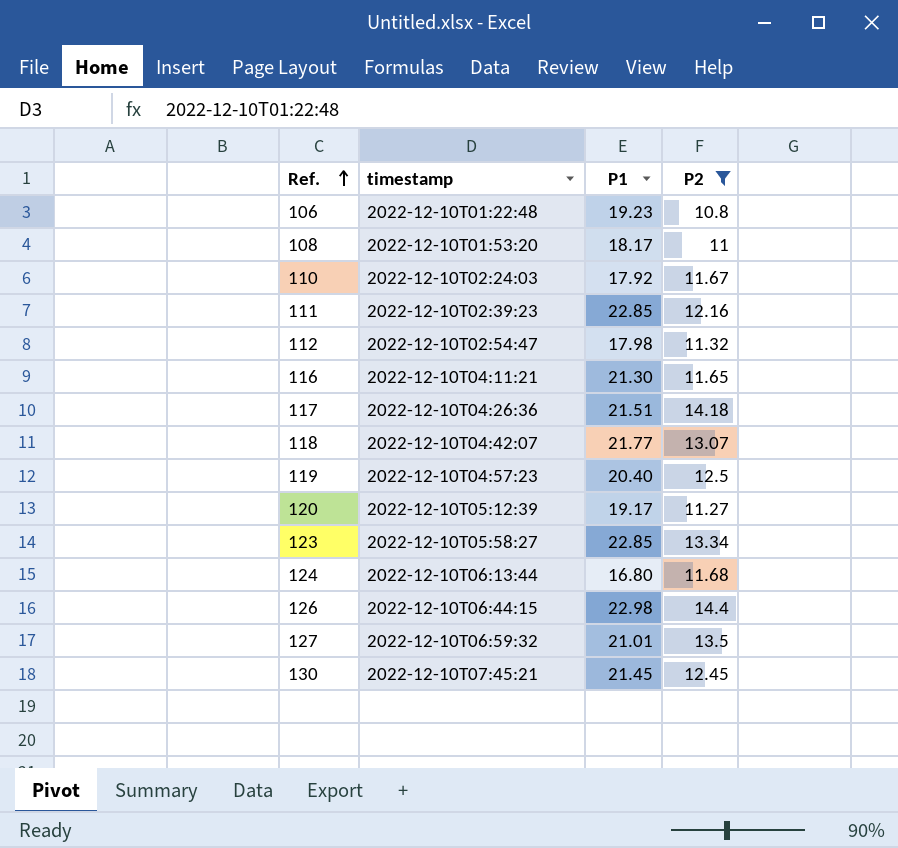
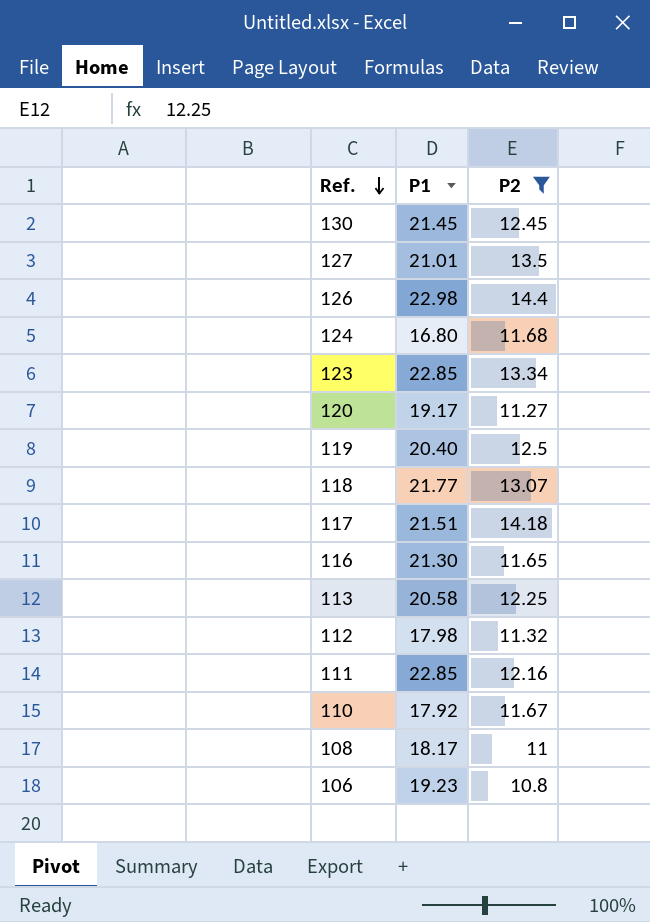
row order: Ref. ascending -> Ref. descending
column timestamp | position: 2 -> none
row 113: none -> 20.58 | 12.25

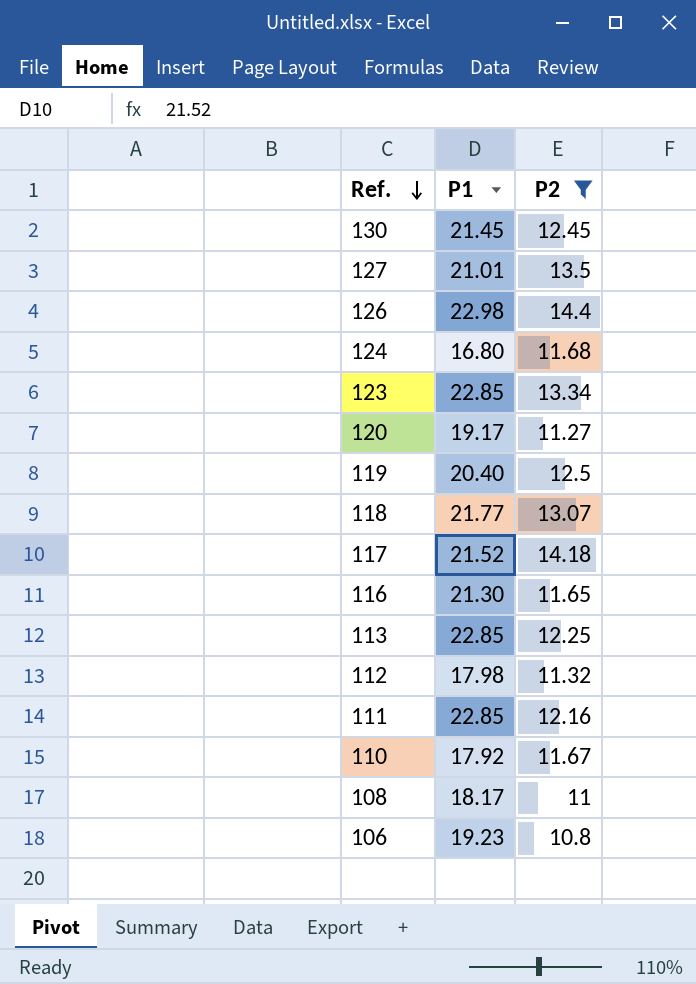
117 | P1: 21.51 -> 21.52
113 | P1: 20.58 -> 22.85

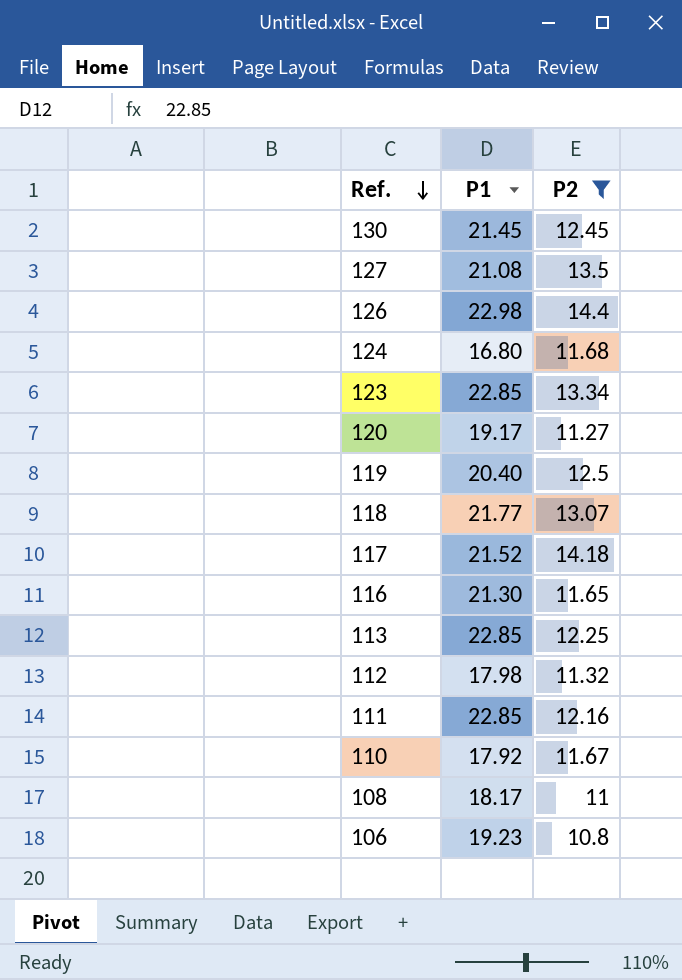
127 | P1: 21.01 -> 21.08

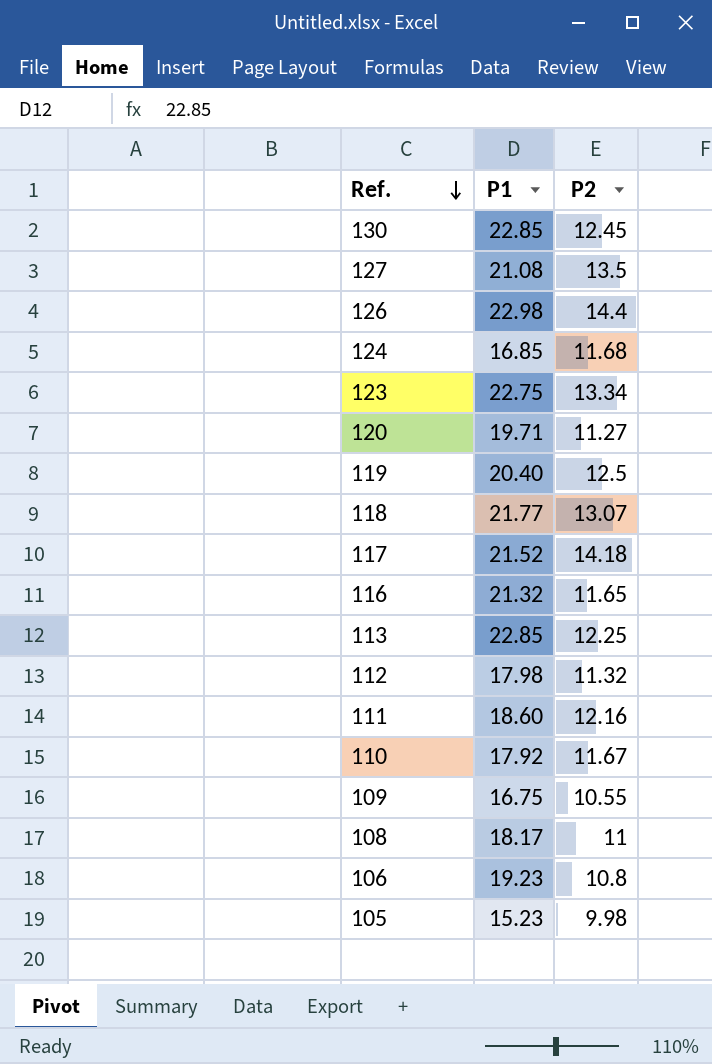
filter: P2 >= 10.8 -> none
130 | P1: 21.45 -> 22.85
124 | P1: 16.80 -> 16.85
123 | P1: 22.85 -> 22.75
120 | P1: 19.17 -> 19.71
116 | P1: 21.30 -> 21.32
111 | P1: 22.85 -> 18.60

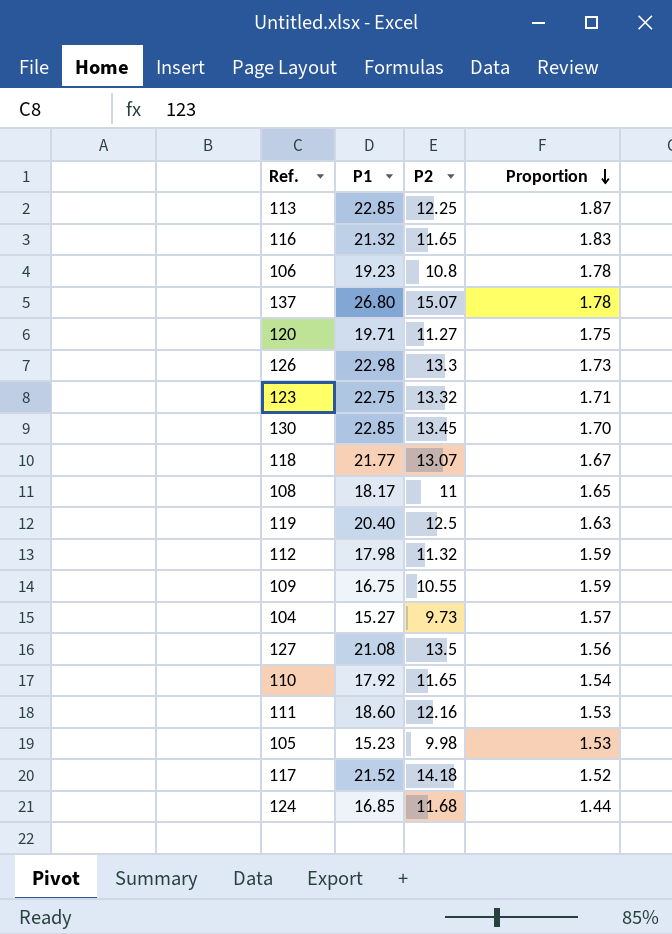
row order: Ref. descending -> Proportion descending
column Proportion | formula: none -> [P1] / [P2]
row 137: none -> 26.80 | 15.07 | 1.78
126 | P2: 14.4 -> 13.3
123 | P2: 13.34 -> 13.32
130 | P2: 12.45 -> 13.45
row 104: none -> 15.27 | 9.73 | 1.57
110 | P2: 11.67 -> 11.65

